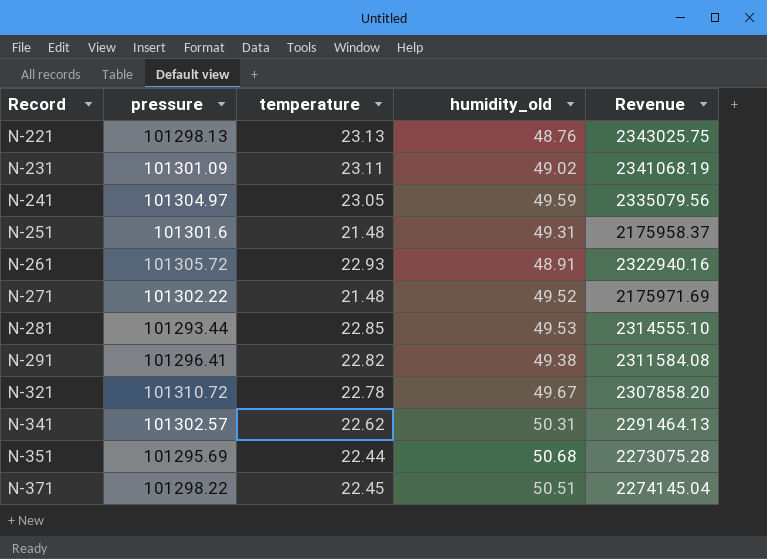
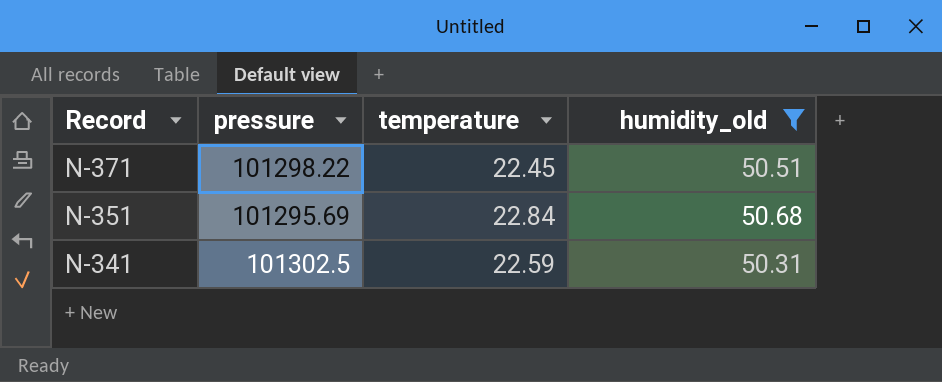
filter: none -> humidity_old >= 50.31
row order: Record ascending -> Record descending
column Revenue | formula: [pressure] * [temperature] -> none
N-351 | temperature: 22.44 -> 22.84
N-341 | pressure: 101302.57 -> 101302.5
N-341 | temperature: 22.62 -> 22.59

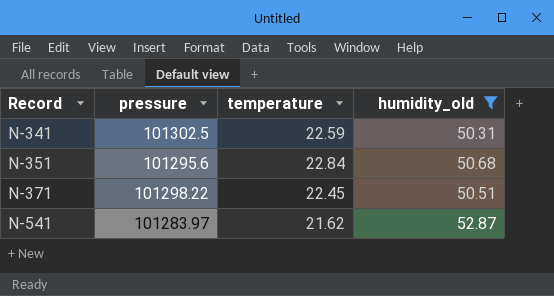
row order: Record descending -> Record ascending
N-351 | pressure: 101295.69 -> 101295.6
row N-541: none -> 101283.97 | 21.62 | 52.87

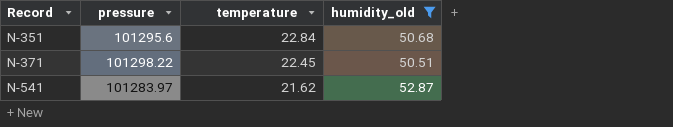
row N-341: 101302.5 | 22.59 | 50.31 -> none

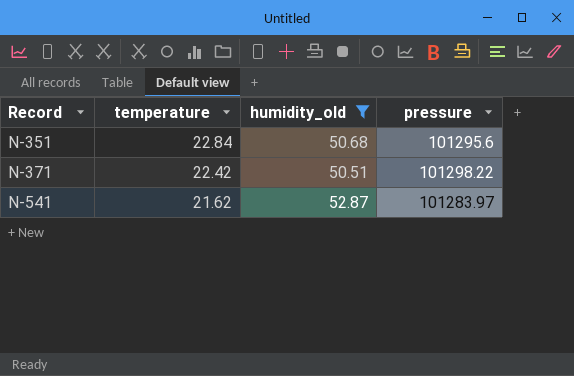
column pressure | position: 2 -> 4
N-371 | temperature: 22.45 -> 22.42

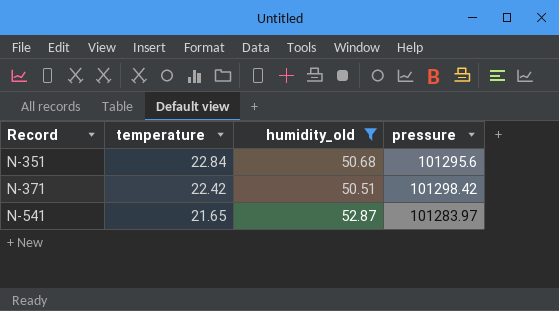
N-371 | pressure: 101298.22 -> 101298.42
N-541 | temperature: 21.62 -> 21.65

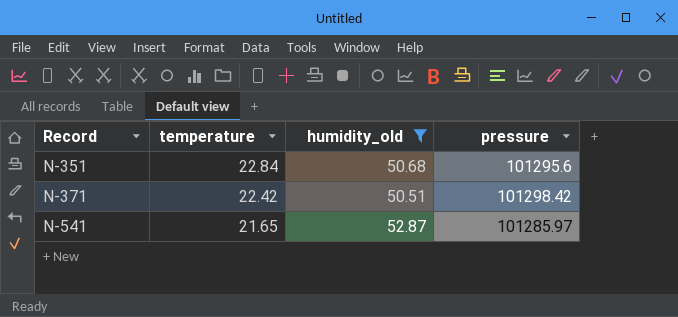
N-541 | pressure: 101283.97 -> 101285.97

